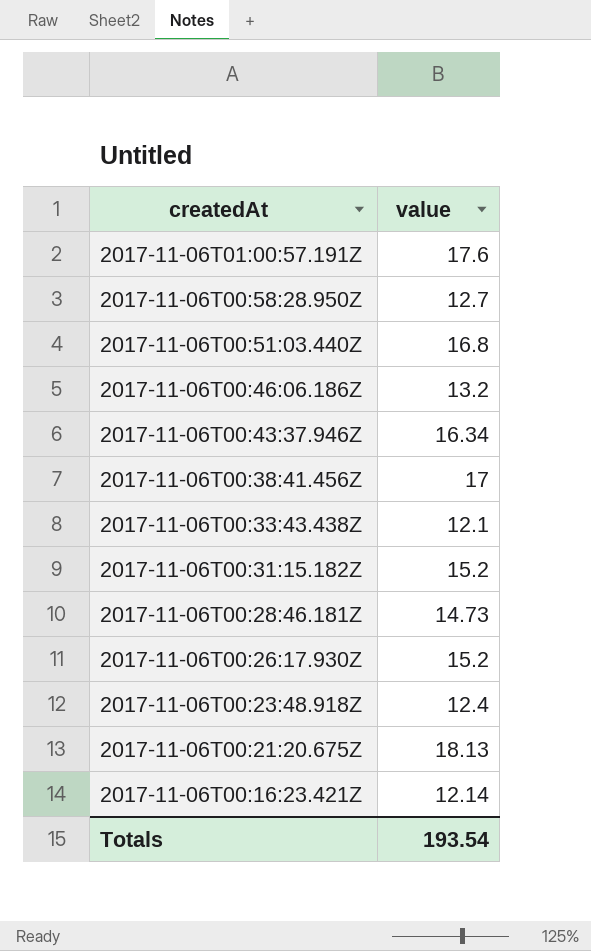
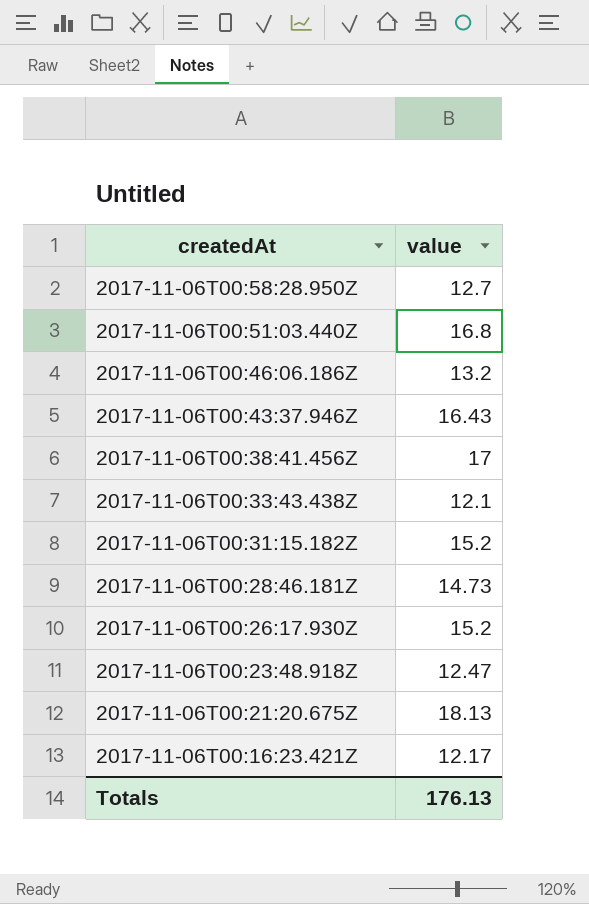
row 2017-11-06T01:00:57.191Z: 17.6 -> none
2017-11-06T00:43:37.946Z | value: 16.34 -> 16.43
2017-11-06T00:23:48.918Z | value: 12.4 -> 12.47
2017-11-06T00:16:23.421Z | value: 12.14 -> 12.17
Totals | value: 193.54 -> 176.13

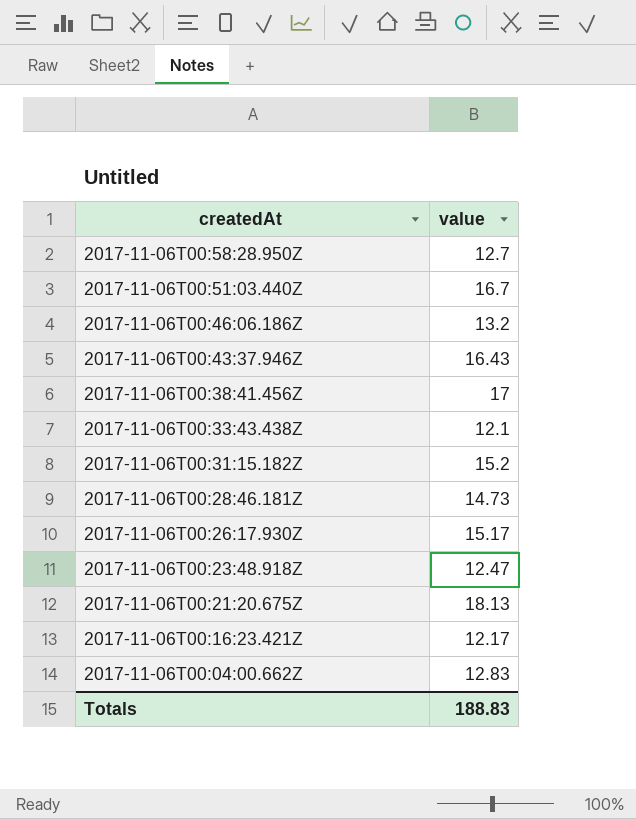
2017-11-06T00:51:03.440Z | value: 16.8 -> 16.7
2017-11-06T00:26:17.930Z | value: 15.2 -> 15.17
row 2017-11-06T00:04:00.662Z: none -> 12.83
Totals | value: 176.13 -> 188.83

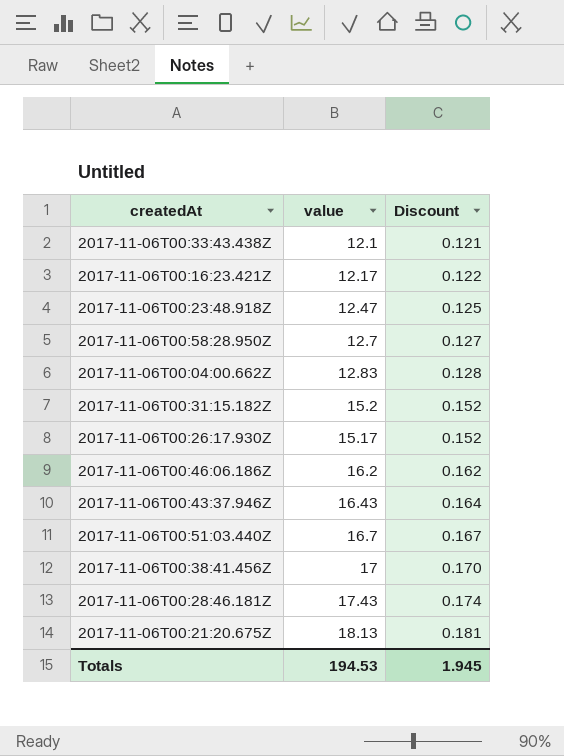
row order: createdAt descending -> Discount ascending
column Discount | formula: none -> [value] * 0.01
2017-11-06T00:46:06.186Z | value: 13.2 -> 16.2
2017-11-06T00:28:46.181Z | value: 14.73 -> 17.43
Totals | value: 188.83 -> 194.53

